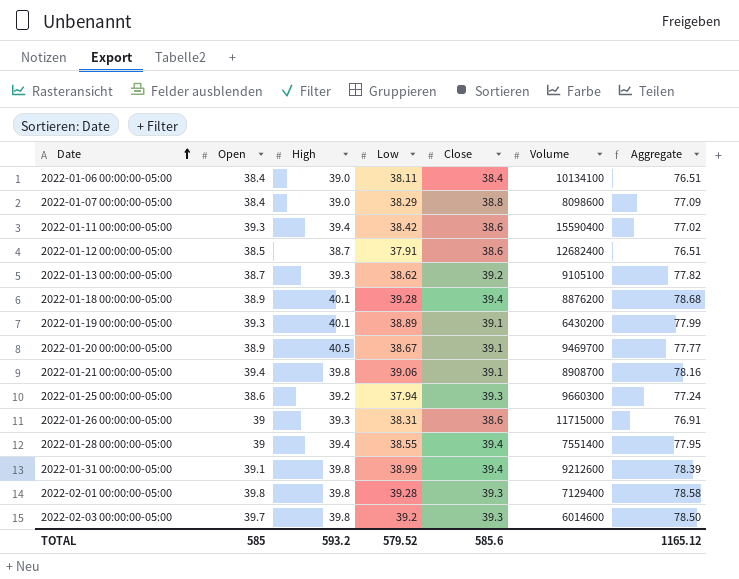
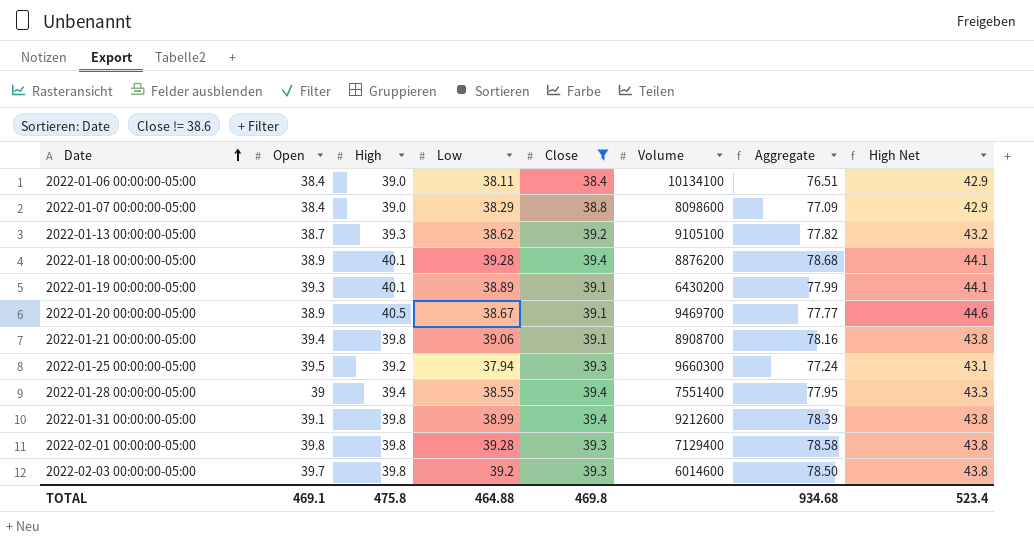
filter: none -> Close != 38.6
column High Net | formula: none -> [High] * 1.1
2022-01-25 00:00:00-05:00 | Open: 38.6 -> 39.5
TOTAL | Open: 585 -> 469.1
TOTAL | High: 593.2 -> 475.8
TOTAL | Low: 579.52 -> 464.88
TOTAL | Close: 585.6 -> 469.8
TOTAL | Aggregate: 1165.12 -> 934.68

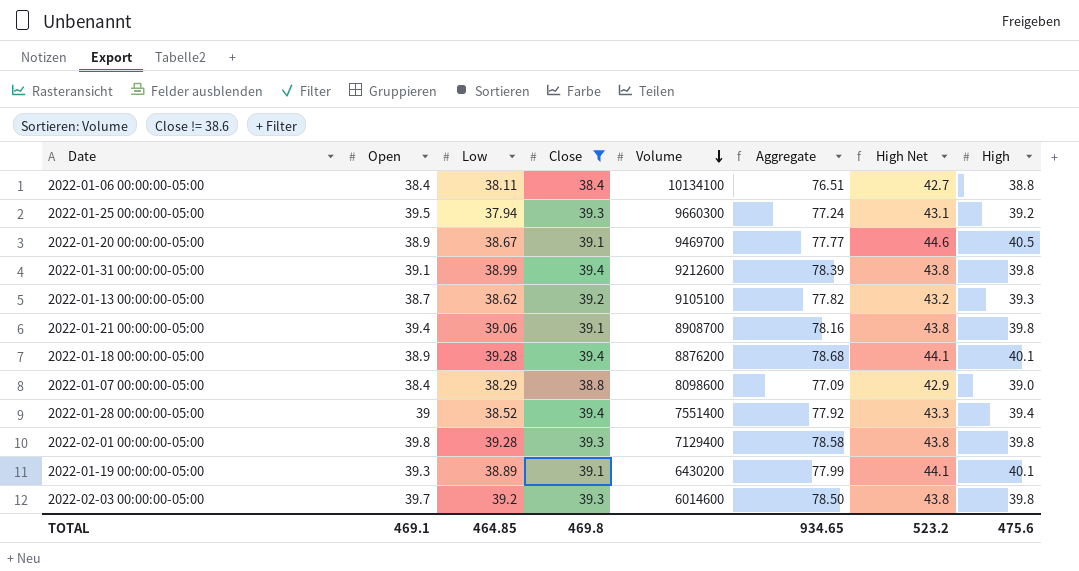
row order: Date ascending -> Volume descending
column High | position: 3 -> 8
2022-01-06 00:00:00-05:00 | High Net: 42.9 -> 42.7
2022-01-06 00:00:00-05:00 | High: 39.0 -> 38.8
2022-01-28 00:00:00-05:00 | Low: 38.55 -> 38.52
2022-01-28 00:00:00-05:00 | Aggregate: 77.95 -> 77.92
TOTAL | Low: 464.88 -> 464.85
TOTAL | Aggregate: 934.68 -> 934.65
TOTAL | High Net: 523.4 -> 523.2
TOTAL | High: 475.8 -> 475.6

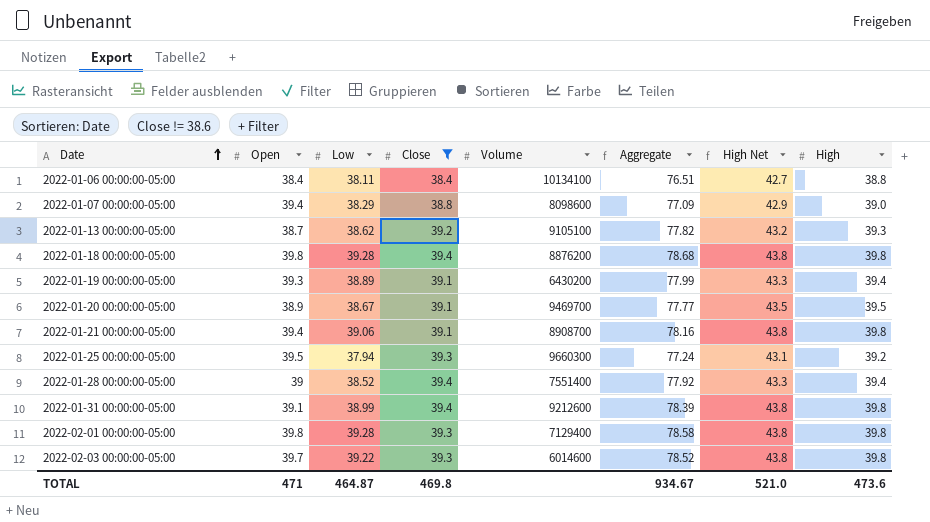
row order: Volume descending -> Date ascending
2022-01-07 00:00:00-05:00 | Open: 38.4 -> 39.4
2022-01-18 00:00:00-05:00 | Open: 38.9 -> 39.8
2022-01-18 00:00:00-05:00 | High Net: 44.1 -> 43.8
2022-01-18 00:00:00-05:00 | High: 40.1 -> 39.8
2022-01-19 00:00:00-05:00 | High Net: 44.1 -> 43.3
2022-01-19 00:00:00-05:00 | High: 40.1 -> 39.4
2022-01-20 00:00:00-05:00 | High Net: 44.6 -> 43.5
2022-01-20 00:00:00-05:00 | High: 40.5 -> 39.5
2022-02-03 00:00:00-05:00 | Low: 39.2 -> 39.22
2022-02-03 00:00:00-05:00 | Aggregate: 78.50 -> 78.52
TOTAL | Open: 469.1 -> 471
TOTAL | Low: 464.85 -> 464.87
TOTAL | Aggregate: 934.65 -> 934.67
TOTAL | High Net: 523.2 -> 521.0
TOTAL | High: 475.6 -> 473.6

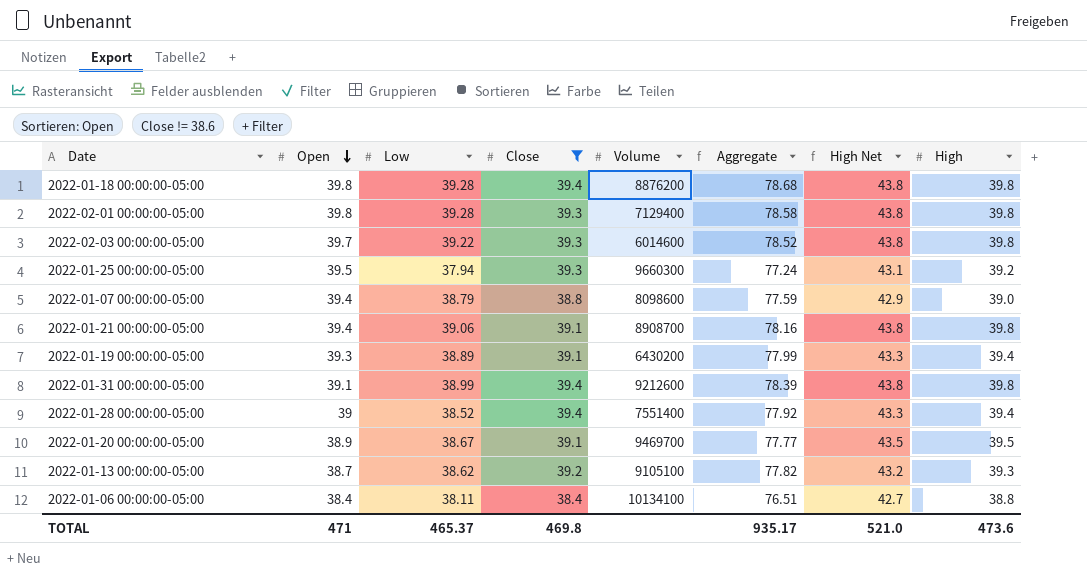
row order: Date ascending -> Open descending
2022-01-07 00:00:00-05:00 | Low: 38.29 -> 38.79
2022-01-07 00:00:00-05:00 | Aggregate: 77.09 -> 77.59
TOTAL | Low: 464.87 -> 465.37
TOTAL | Aggregate: 934.67 -> 935.17

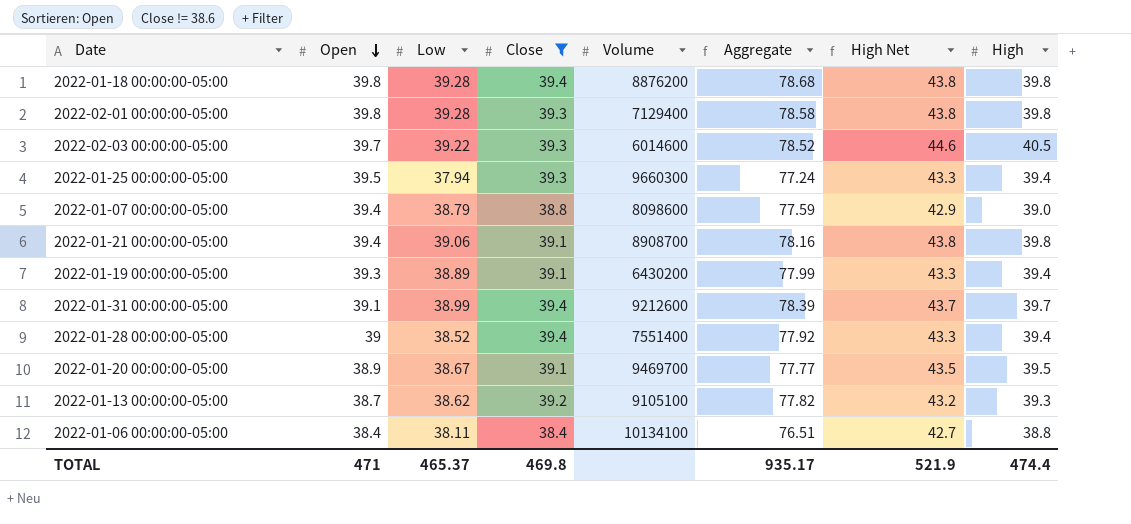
2022-02-03 00:00:00-05:00 | High Net: 43.8 -> 44.6
2022-02-03 00:00:00-05:00 | High: 39.8 -> 40.5
2022-01-25 00:00:00-05:00 | High Net: 43.1 -> 43.3
2022-01-25 00:00:00-05:00 | High: 39.2 -> 39.4
2022-01-31 00:00:00-05:00 | High Net: 43.8 -> 43.7
2022-01-31 00:00:00-05:00 | High: 39.8 -> 39.7
TOTAL | High Net: 521.0 -> 521.9
TOTAL | High: 473.6 -> 474.4

